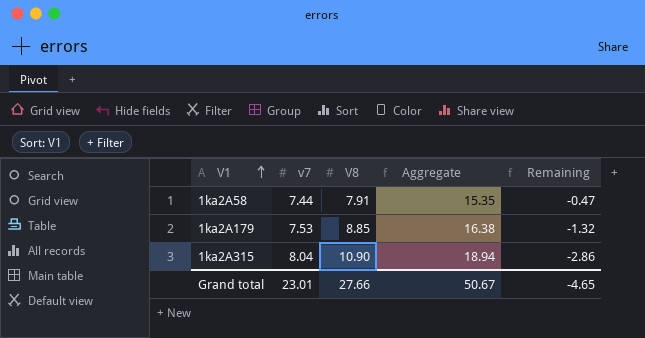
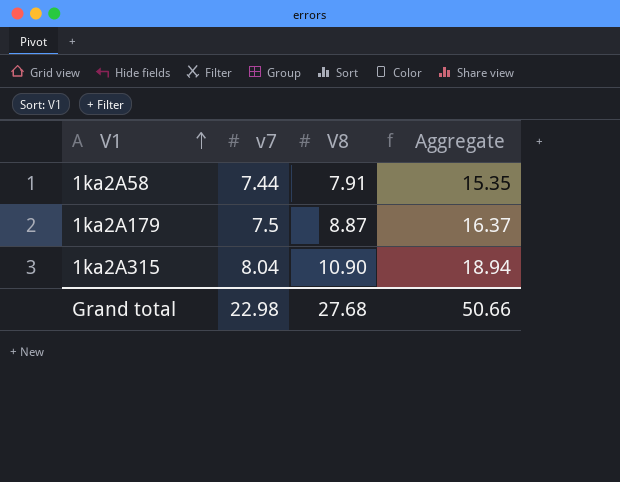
column Remaining | formula: [v7] - [V8] -> none
1ka2A179 | v7: 7.53 -> 7.5
1ka2A179 | V8: 8.85 -> 8.87
1ka2A179 | Aggregate: 16.38 -> 16.37
Grand total | v7: 23.01 -> 22.98
Grand total | V8: 27.66 -> 27.68
Grand total | Aggregate: 50.67 -> 50.66

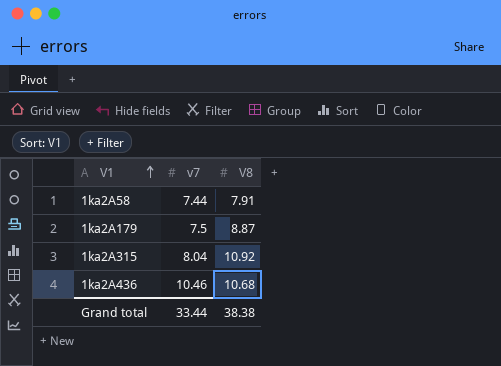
column Aggregate | formula: [v7] + [V8] -> none
1ka2A315 | V8: 10.90 -> 10.92
row 1ka2A436: none -> 10.46 | 10.68
Grand total | v7: 22.98 -> 33.44
Grand total | V8: 27.68 -> 38.38

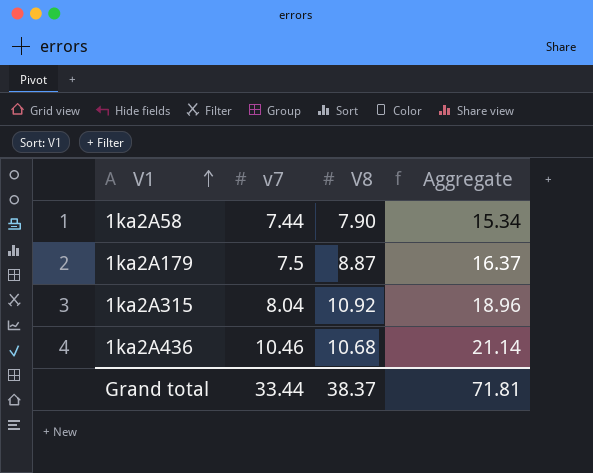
column Aggregate | formula: none -> [v7] + [V8]
1ka2A58 | V8: 7.91 -> 7.90
Grand total | V8: 38.38 -> 38.37

